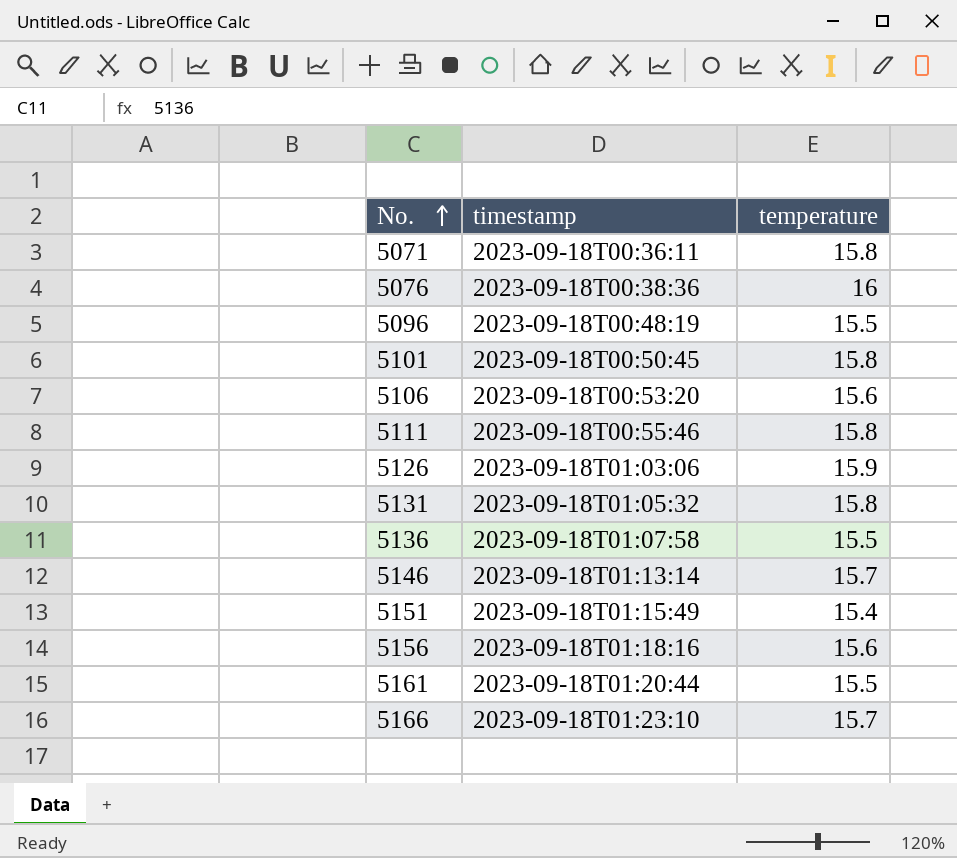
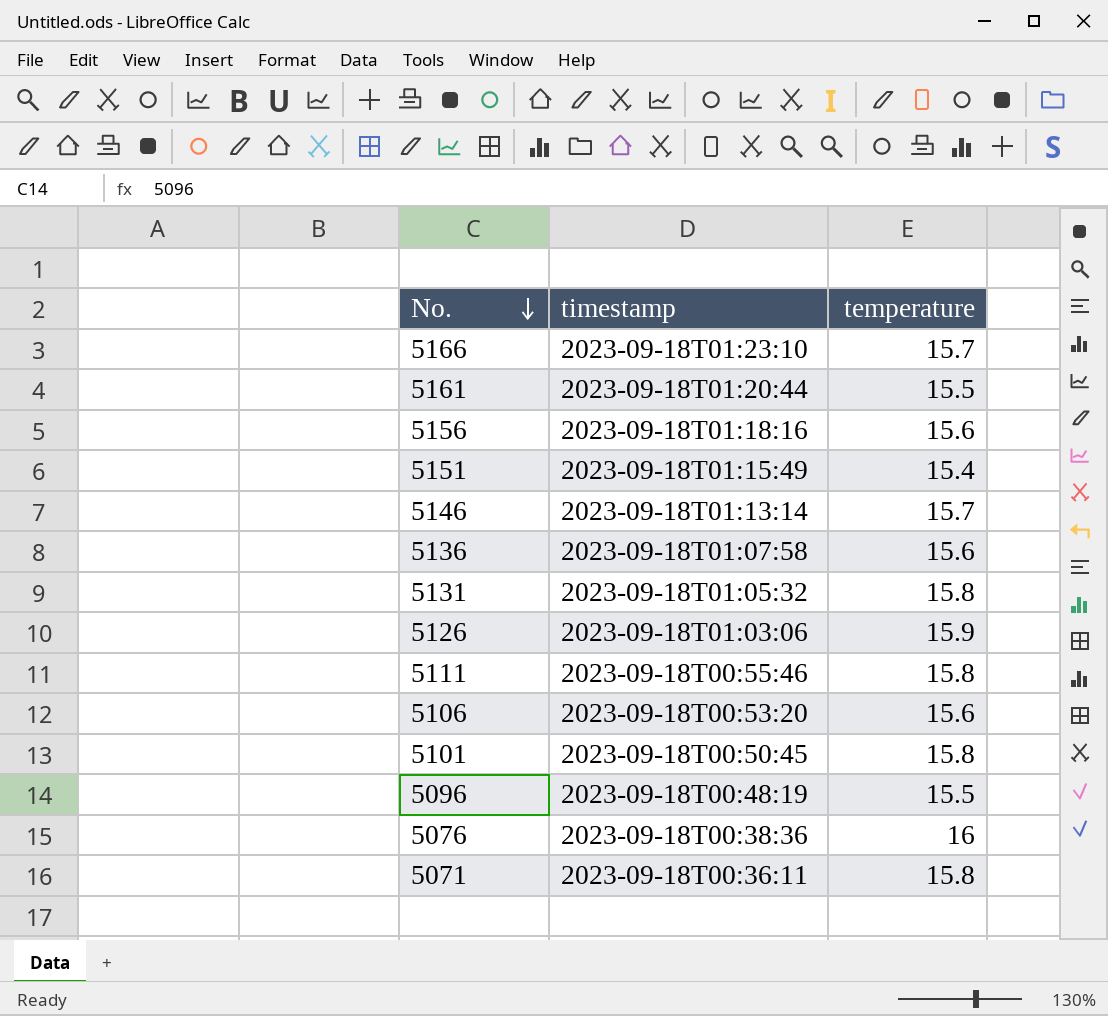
row order: No. ascending -> No. descending
5136 | temperature: 15.5 -> 15.6

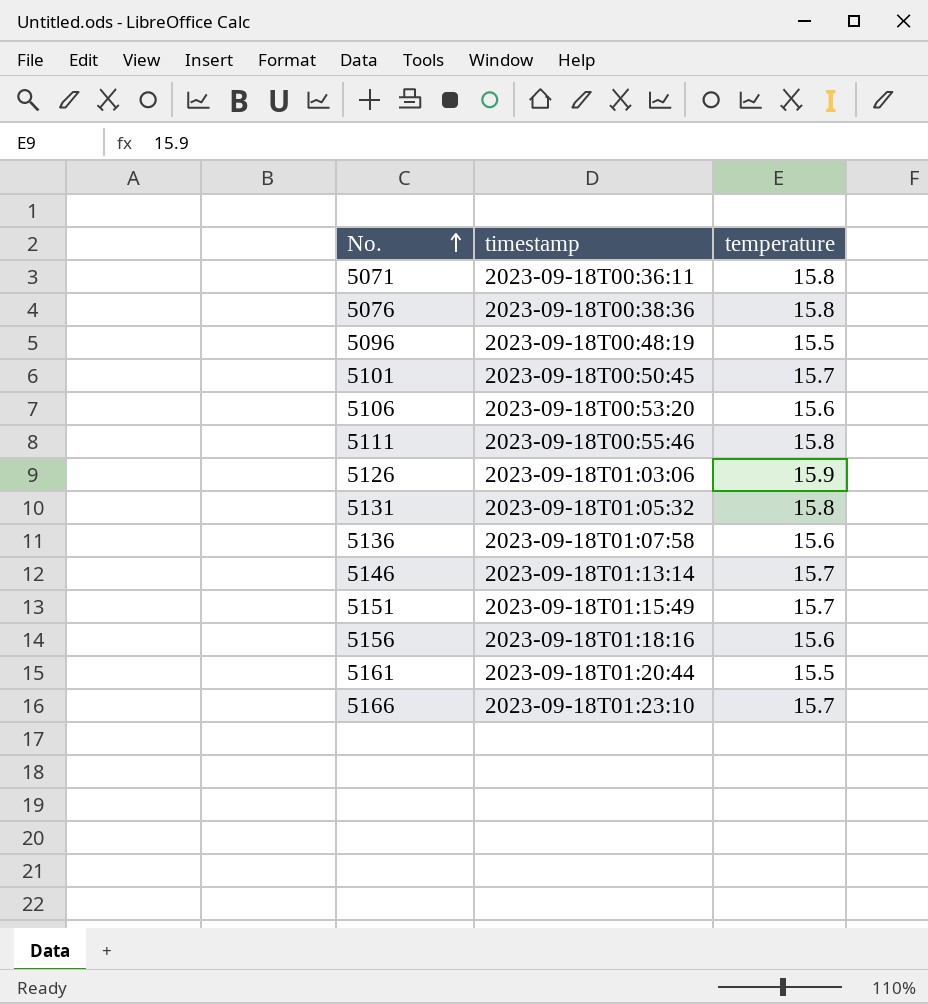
row order: No. descending -> No. ascending
5076 | temperature: 16 -> 15.8
5101 | temperature: 15.8 -> 15.7
5151 | temperature: 15.4 -> 15.7

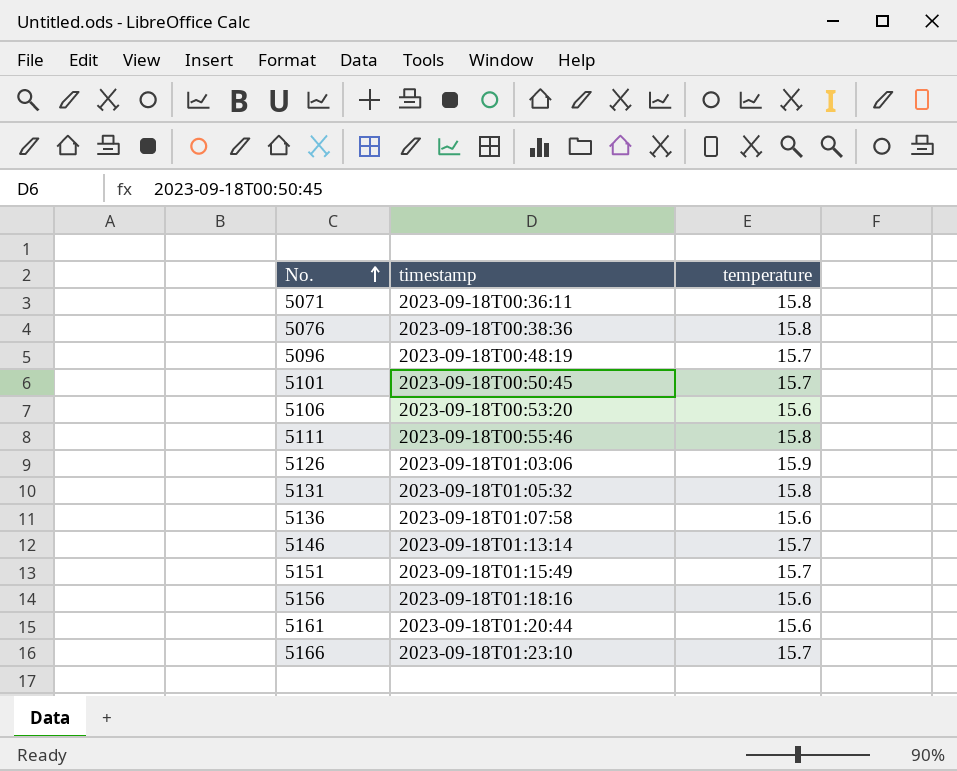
5096 | temperature: 15.5 -> 15.7
5161 | temperature: 15.5 -> 15.6

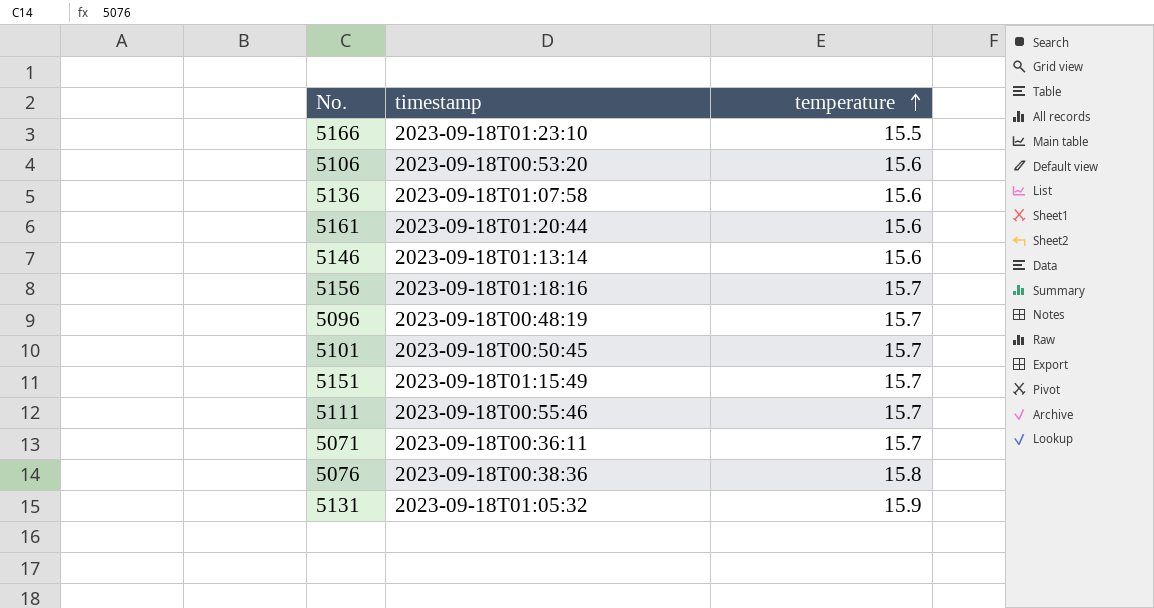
row order: No. ascending -> temperature ascending
row 5126: 2023-09-18T01:03:06 | 15.9 -> none
5166 | temperature: 15.7 -> 15.5
5146 | temperature: 15.7 -> 15.6
5156 | temperature: 15.6 -> 15.7
5111 | temperature: 15.8 -> 15.7
5071 | temperature: 15.8 -> 15.7
5131 | temperature: 15.8 -> 15.9

